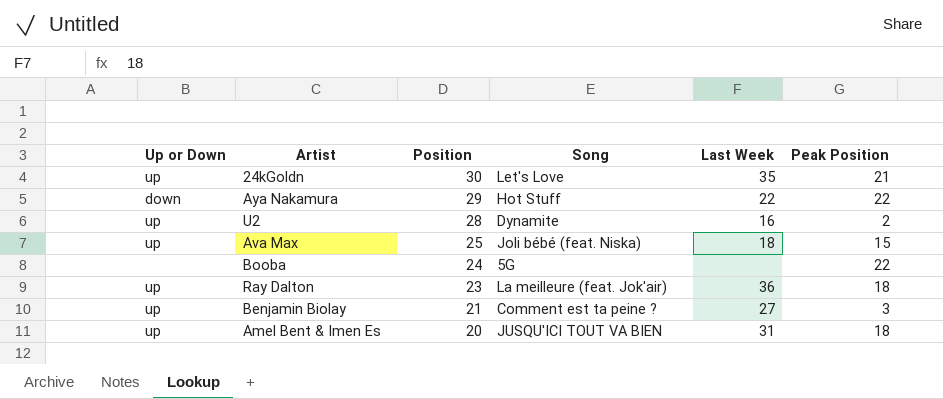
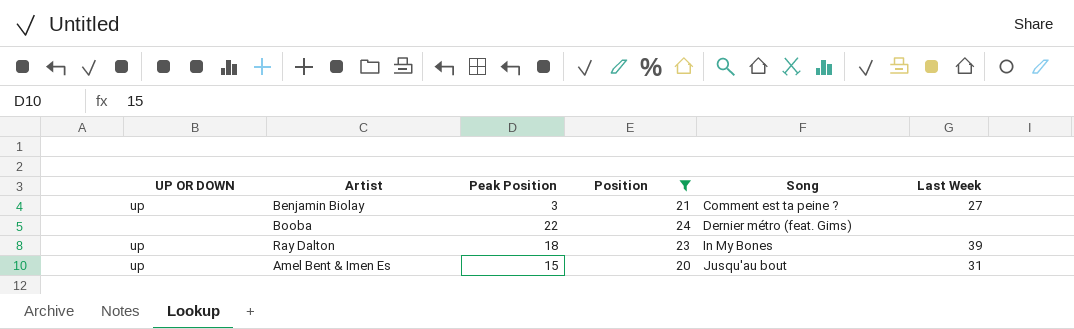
filter: none -> Position <= 24
row order: Position descending -> Song ascending
column name: Up or Down -> UP OR DOWN
column Peak Position | position: 6 -> 3
Booba | Song: 5G -> Dernier métro (feat. Gims)
Ray Dalton | Song: La meilleure (feat. Jok'air) -> In My Bones
Ray Dalton | Last Week: 36 -> 39
Amel Bent & Imen Es | Peak Position: 18 -> 15
Amel Bent & Imen Es | Song: JUSQU'ICI TOUT VA BIEN -> Jusqu'au bout

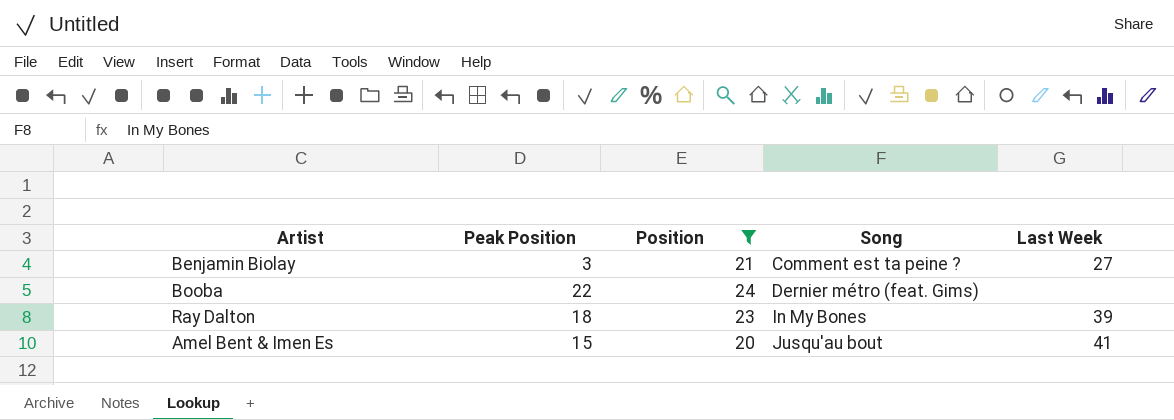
column UP OR DOWN | position: 1 -> none
Amel Bent & Imen Es | Last Week: 31 -> 41

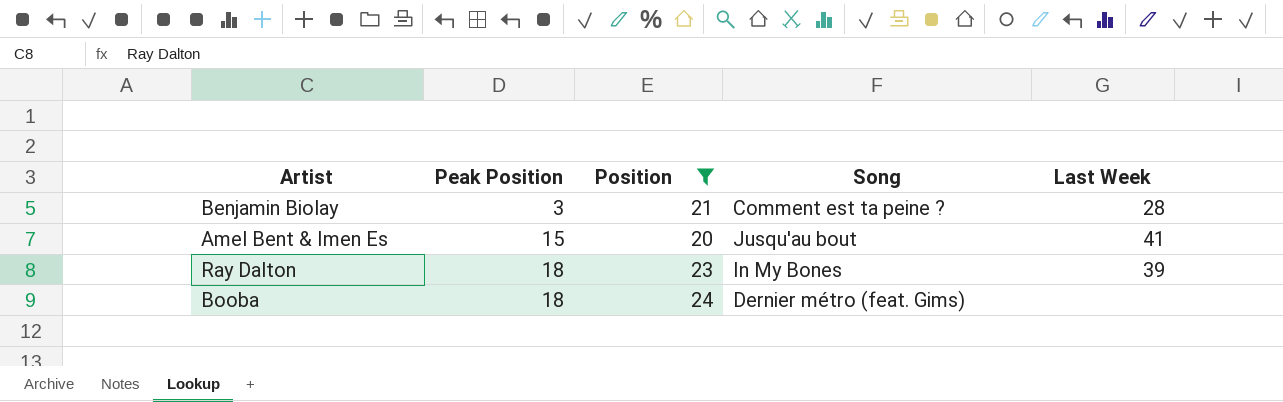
row order: Song ascending -> Peak Position ascending
Benjamin Biolay | Last Week: 27 -> 28
Booba | Peak Position: 22 -> 18

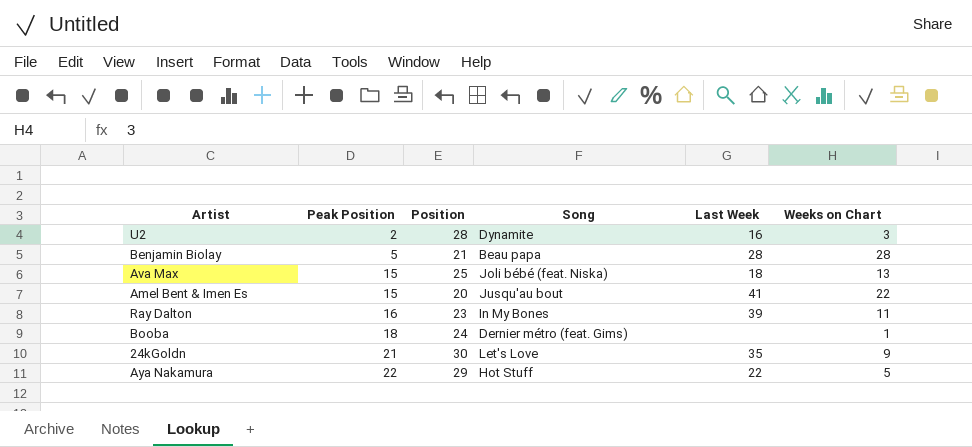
filter: Position <= 24 -> none
column Weeks on Chart | position: none -> 6
Benjamin Biolay | Peak Position: 3 -> 5
Benjamin Biolay | Song: Comment est ta peine ? -> Beau papa
Ray Dalton | Peak Position: 18 -> 16

